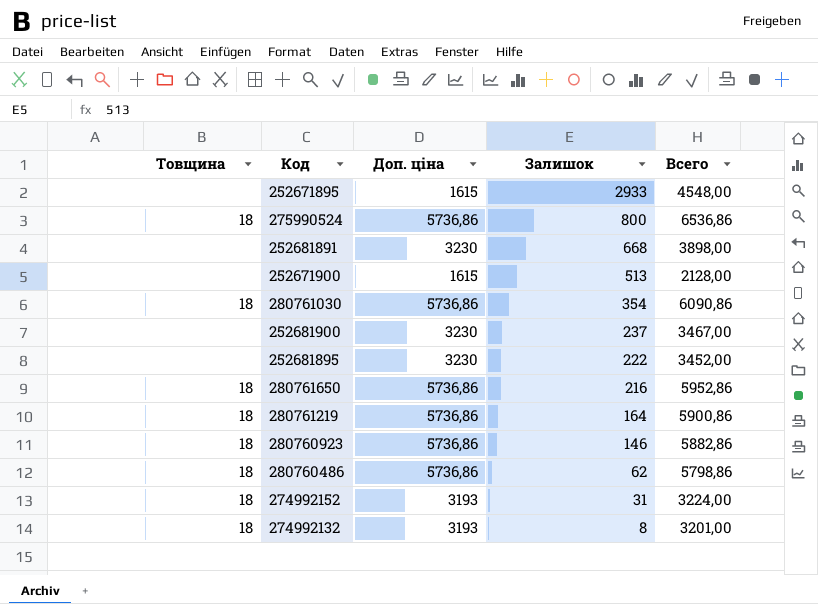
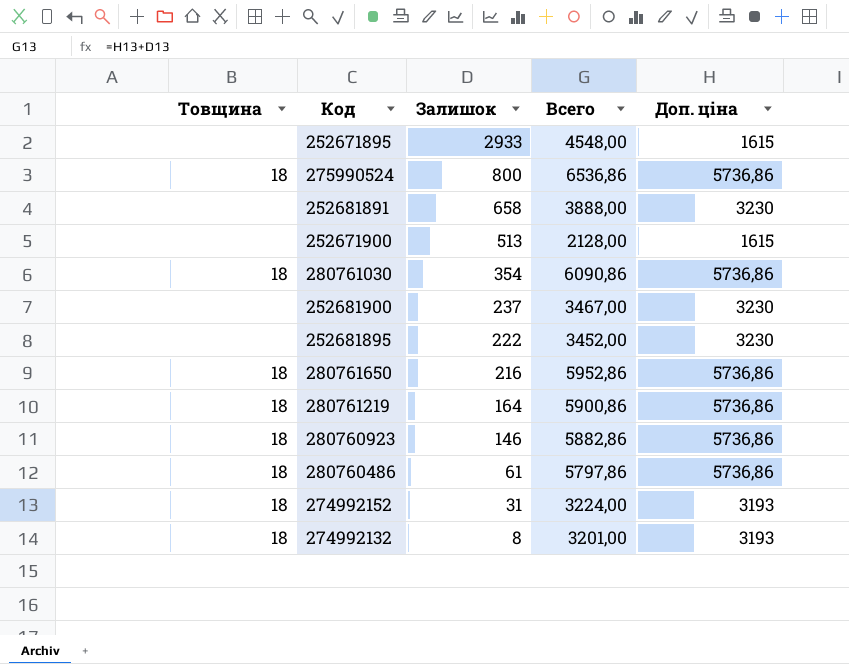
column Доп. ціна | position: 3 -> 5
252681891 | Залишок: 668 -> 658
252681891 | Всего: 3898,00 -> 3888,00
280760486 | Залишок: 62 -> 61
280760486 | Всего: 5798,86 -> 5797,86

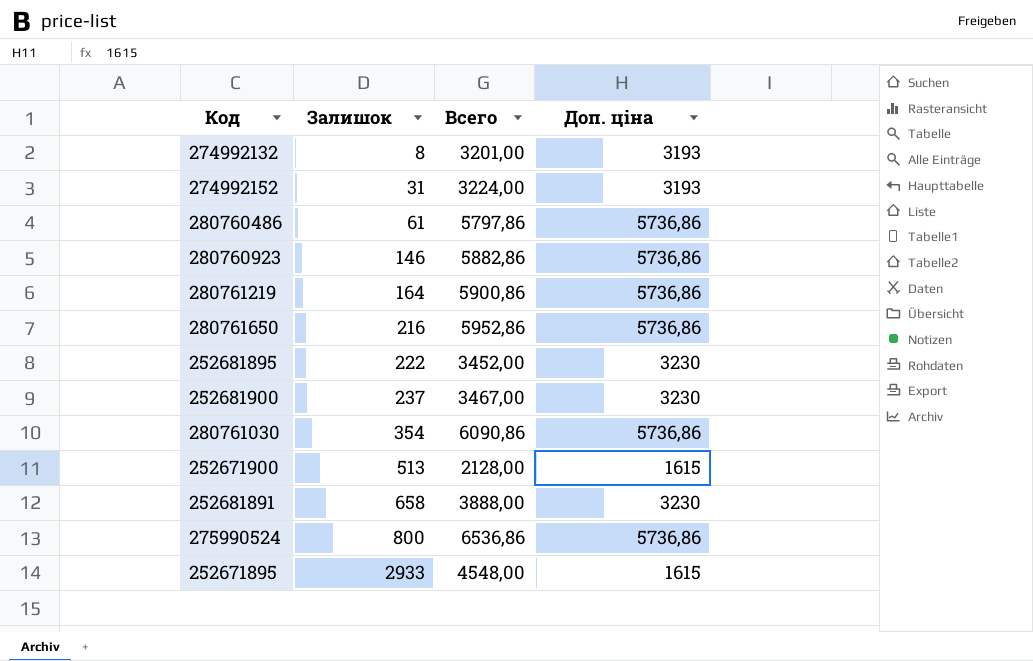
row order: Залишок descending -> Залишок ascending
column Товщина | position: 1 -> none

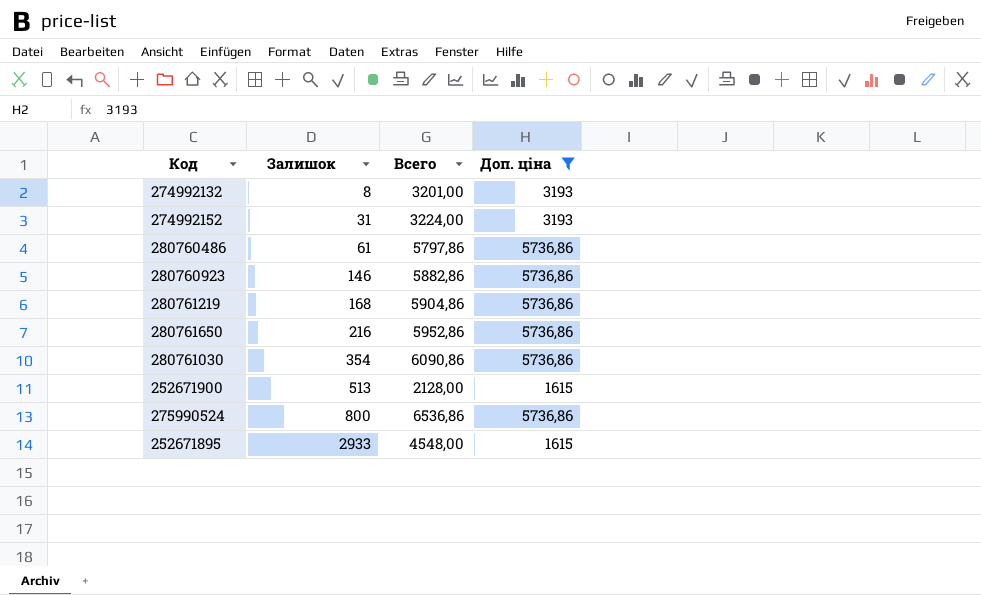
filter: none -> Доп. ціна != 3230
280761219 | Залишок: 164 -> 168
280761219 | Всего: 5900,86 -> 5904,86

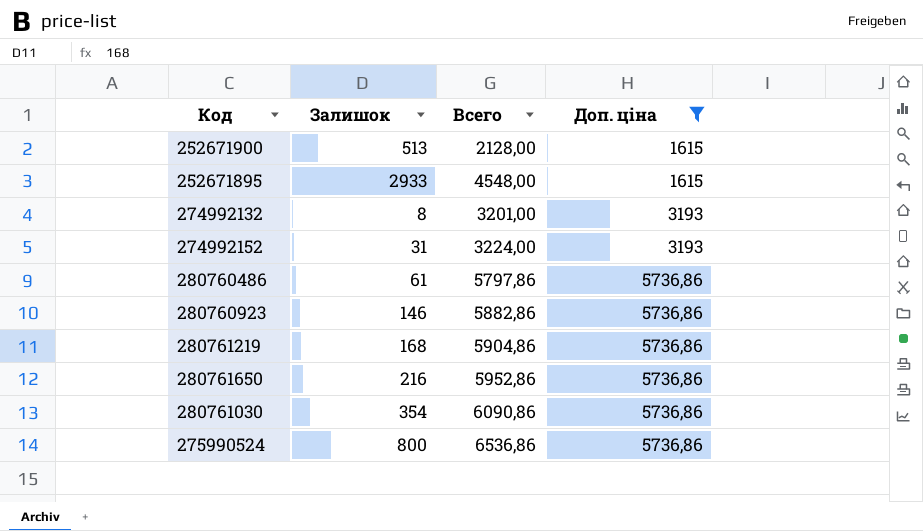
row order: Залишок ascending -> Доп. ціна ascending

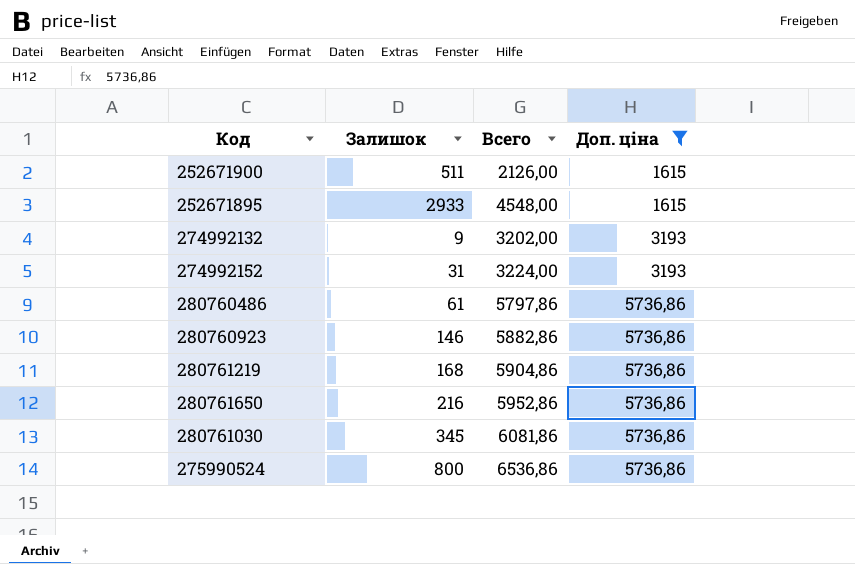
252671900 | Залишок: 513 -> 511
252671900 | Всего: 2128,00 -> 2126,00
274992132 | Залишок: 8 -> 9
274992132 | Всего: 3201,00 -> 3202,00
280761030 | Залишок: 354 -> 345
280761030 | Всего: 6090,86 -> 6081,86

